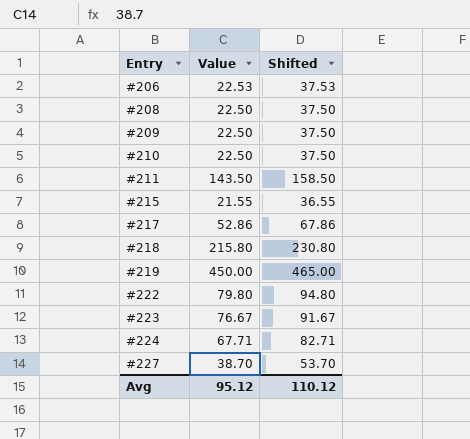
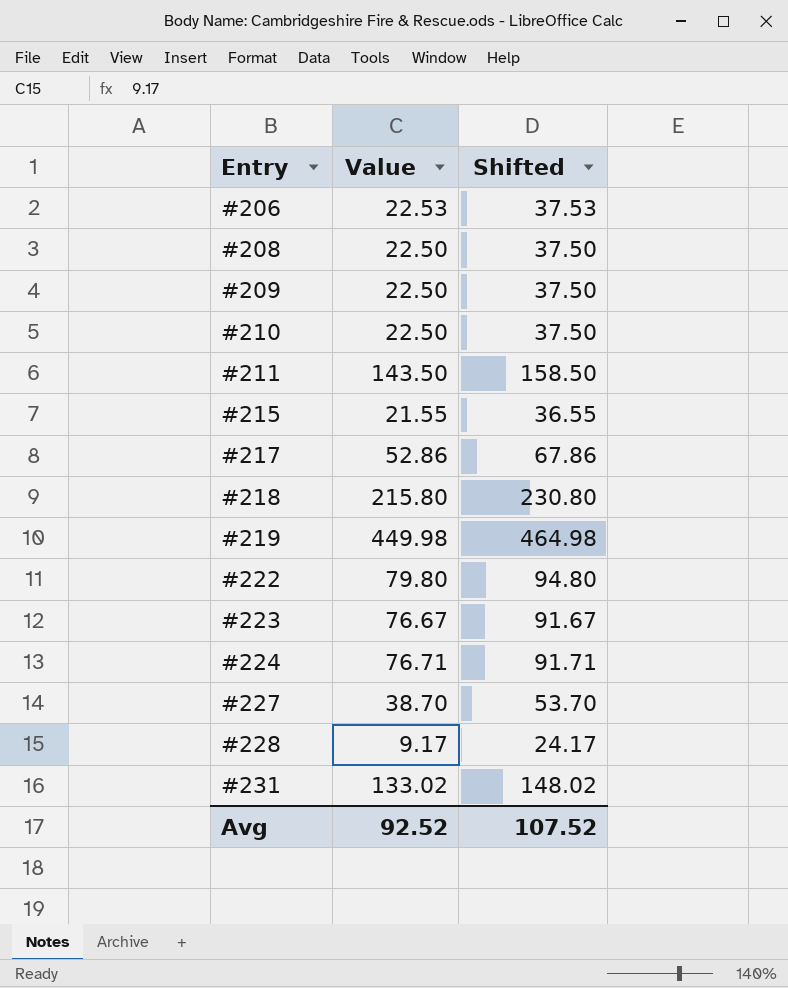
#219 | Value: 450.00 -> 449.98
#219 | Shifted: 465.00 -> 464.98
#224 | Value: 67.71 -> 76.71
#224 | Shifted: 82.71 -> 91.71
row #228: none -> 9.17 | 24.17
row #231: none -> 133.02 | 148.02
Avg | Value: 95.12 -> 92.52
Avg | Shifted: 110.12 -> 107.52

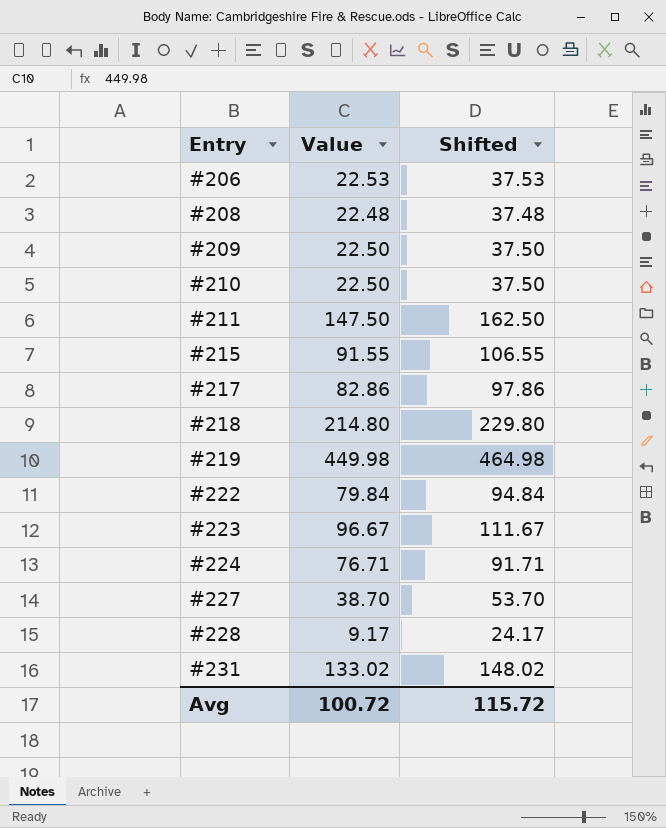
#208 | Value: 22.50 -> 22.48
#208 | Shifted: 37.50 -> 37.48
#211 | Value: 143.50 -> 147.50
#211 | Shifted: 158.50 -> 162.50
#215 | Value: 21.55 -> 91.55
#215 | Shifted: 36.55 -> 106.55
#217 | Value: 52.86 -> 82.86
#217 | Shifted: 67.86 -> 97.86
#218 | Value: 215.80 -> 214.80
#218 | Shifted: 230.80 -> 229.80
#222 | Value: 79.80 -> 79.84
#222 | Shifted: 94.80 -> 94.84
#223 | Value: 76.67 -> 96.67
#223 | Shifted: 91.67 -> 111.67
Avg | Value: 92.52 -> 100.72
Avg | Shifted: 107.52 -> 115.72

